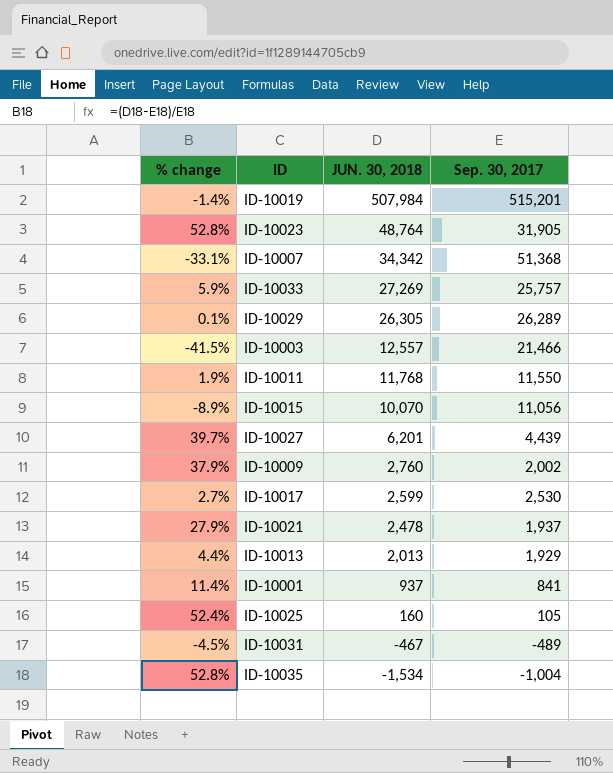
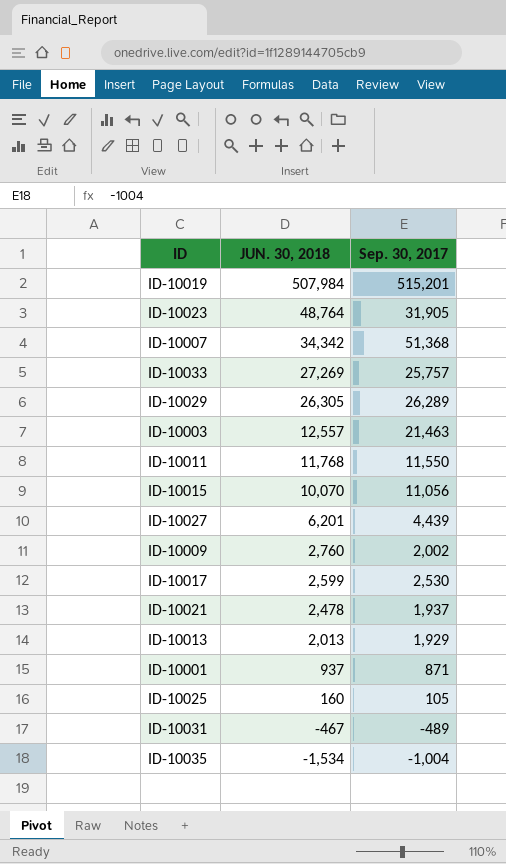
column % change | formula: ([JUN. 30, 2018] - [Sep. 30, 2017]) / [Sep. 30, 2017] -> none
ID-10003 | Sep. 30, 2017: 21,466 -> 21,463
ID-10001 | Sep. 30, 2017: 841 -> 871

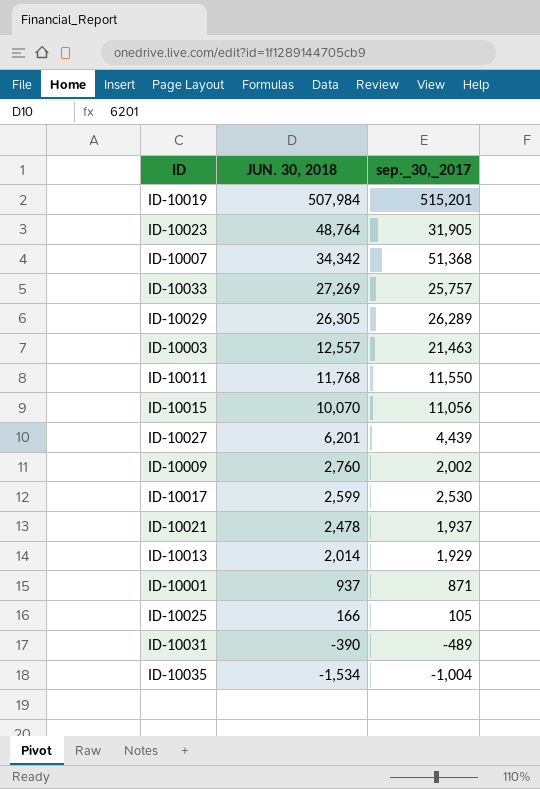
column name: Sep. 30, 2017 -> sep._30,_2017
ID-10013 | JUN. 30, 2018: 2,013 -> 2,014
ID-10025 | JUN. 30, 2018: 160 -> 166
ID-10031 | JUN. 30, 2018: -467 -> -390

